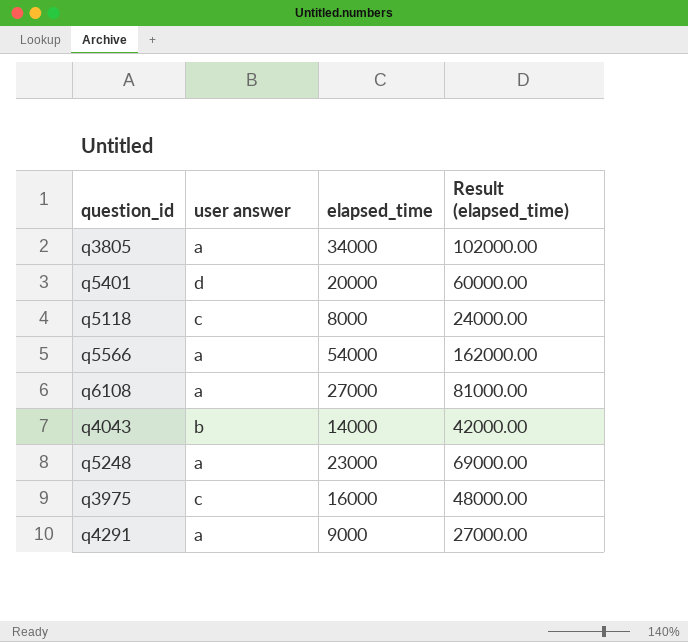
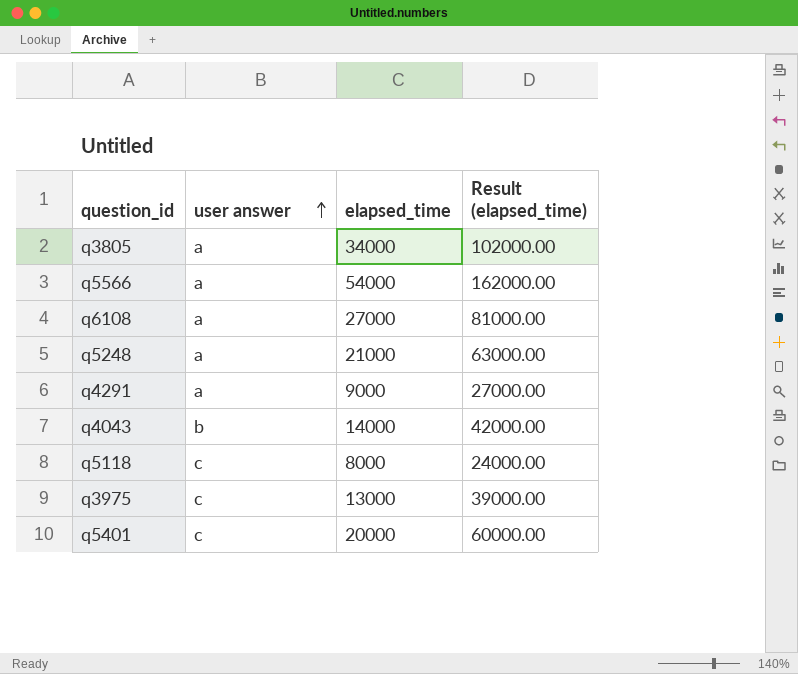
row order: none -> user answer ascending
q5248 | elapsed_time: 23000 -> 21000
q5248 | Result (elapsed_time): 69000.00 -> 63000.00
q3975 | elapsed_time: 16000 -> 13000
q3975 | Result (elapsed_time): 48000.00 -> 39000.00
q5401 | user answer: d -> c

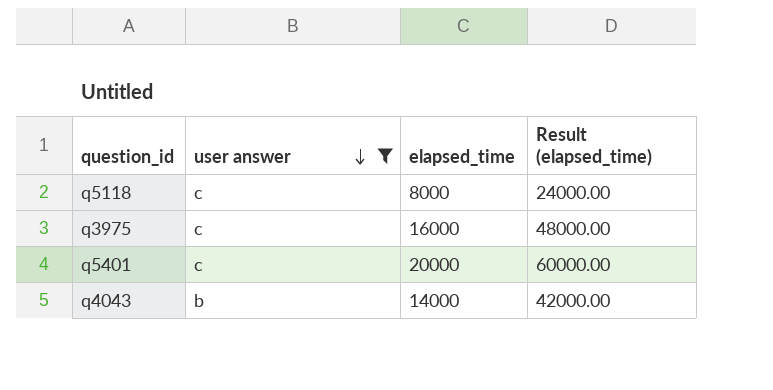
filter: none -> user answer != a
row order: user answer ascending -> user answer descending
q3975 | elapsed_time: 13000 -> 16000
q3975 | Result (elapsed_time): 39000.00 -> 48000.00

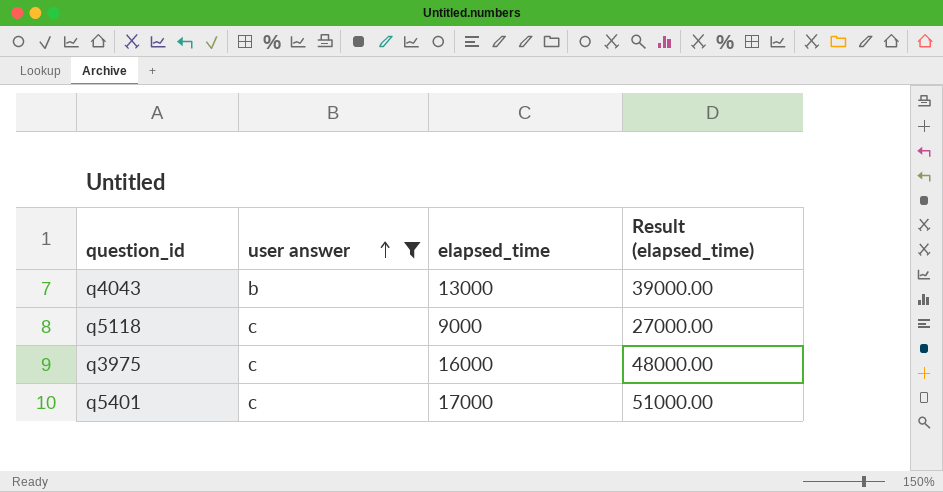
row order: user answer descending -> user answer ascending
q4043 | elapsed_time: 14000 -> 13000
q4043 | Result (elapsed_time): 42000.00 -> 39000.00
q5118 | elapsed_time: 8000 -> 9000
q5118 | Result (elapsed_time): 24000.00 -> 27000.00
q5401 | elapsed_time: 20000 -> 17000
q5401 | Result (elapsed_time): 60000.00 -> 51000.00

